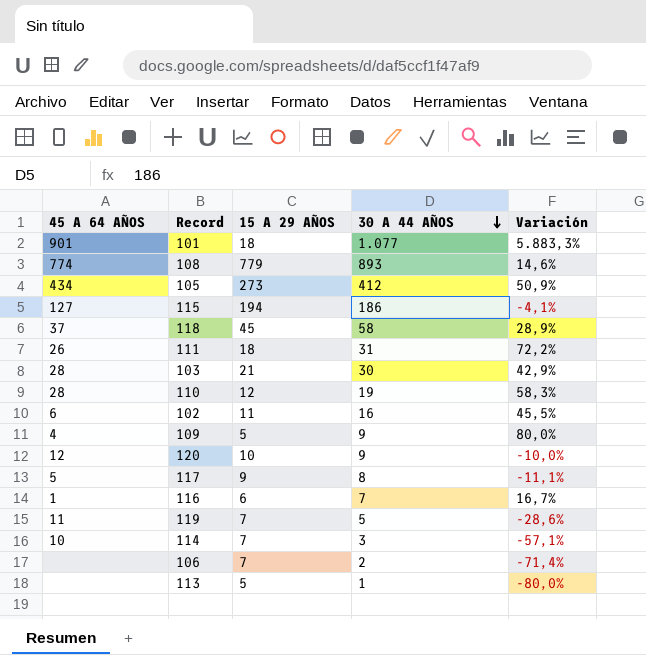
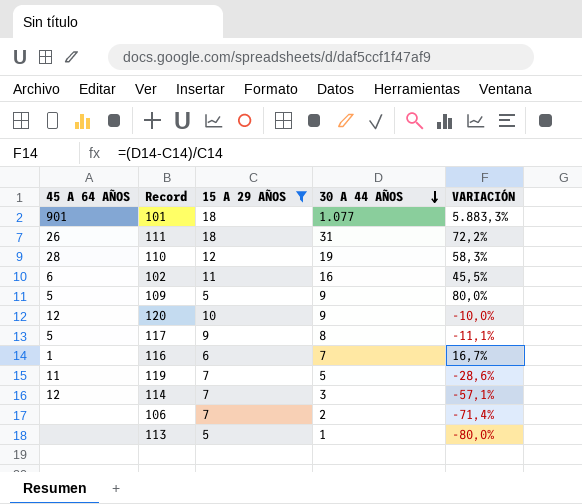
filter: none -> 15 A 29 AÑOS <= 18
column name: Variación -> VARIACIÓN
109 | 45 A 64 AÑOS: 4 -> 5
114 | 45 A 64 AÑOS: 10 -> 12

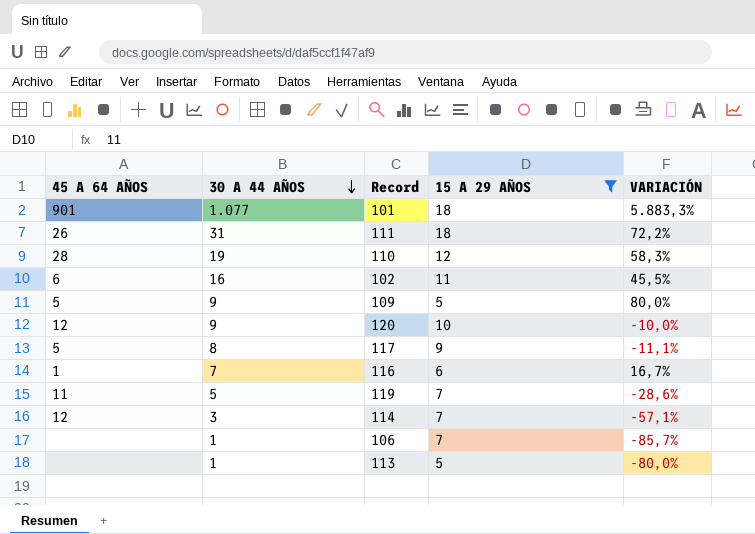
column 30 A 44 AÑOS | position: 4 -> 2
106 | 30 A 44 AÑOS: 2 -> 1
106 | VARIACIÓN: -71,4% -> -85,7%

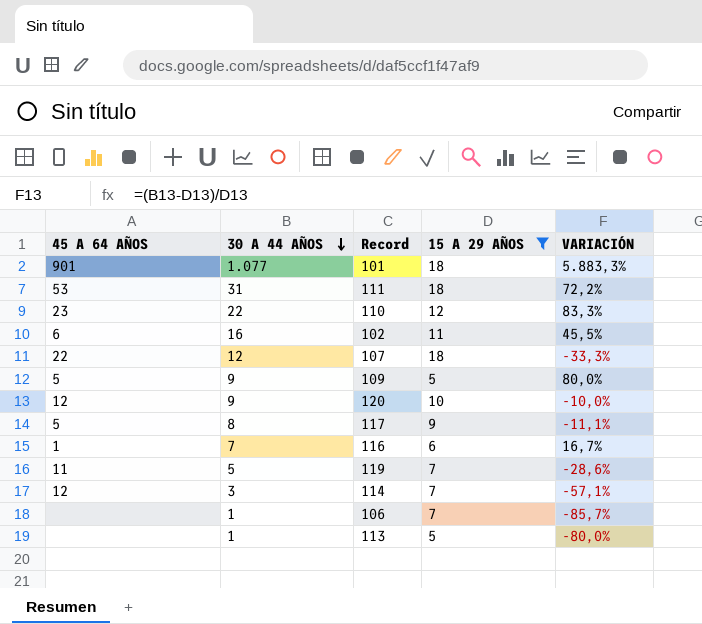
111 | 45 A 64 AÑOS: 26 -> 53
110 | 45 A 64 AÑOS: 28 -> 23
110 | 30 A 44 AÑOS: 19 -> 22
110 | VARIACIÓN: 58,3% -> 83,3%
row 107: none -> 22 | 12 | 18 | -33,3%

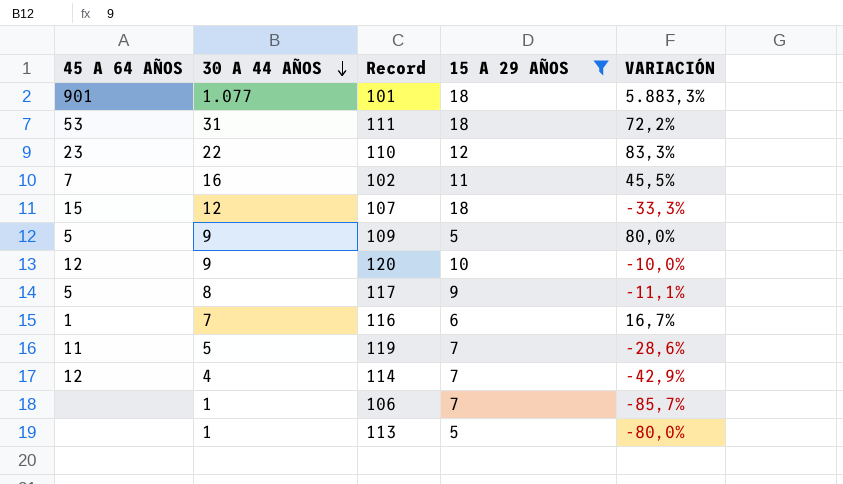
102 | 45 A 64 AÑOS: 6 -> 7
107 | 45 A 64 AÑOS: 22 -> 15
114 | 30 A 44 AÑOS: 3 -> 4
114 | VARIACIÓN: -57,1% -> -42,9%

